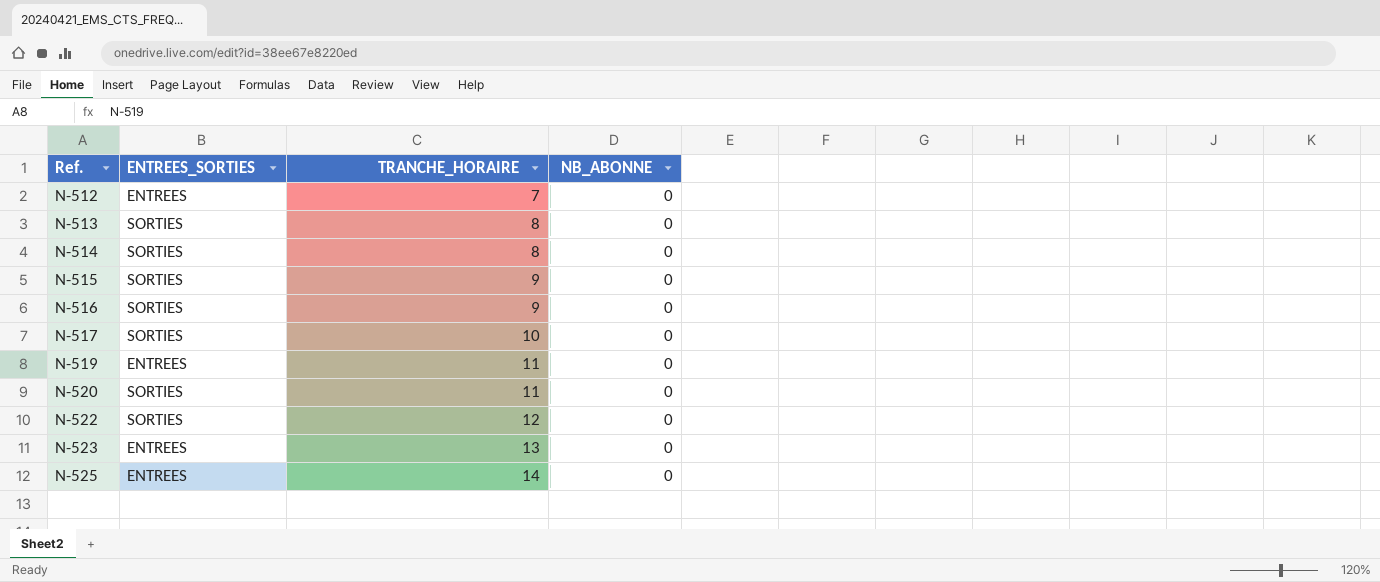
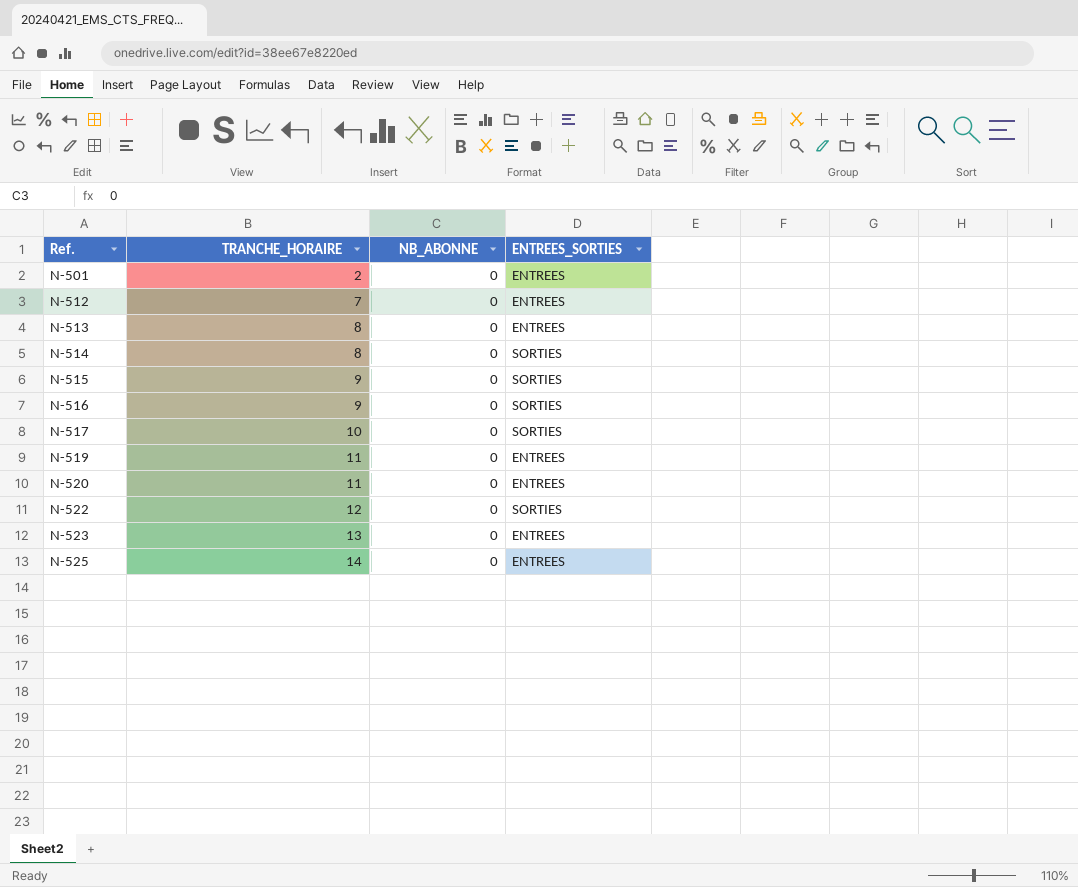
column ENTREES_SORTIES | position: 2 -> 4
row N-501: none -> 2 | 0 | ENTREES
N-513 | ENTREES_SORTIES: SORTIES -> ENTREES
N-520 | ENTREES_SORTIES: SORTIES -> ENTREES

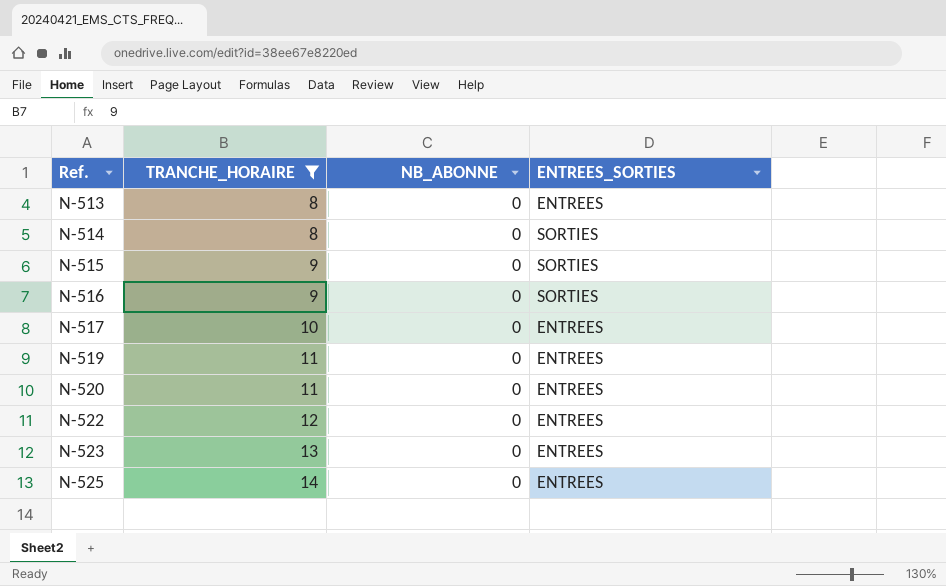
filter: none -> TRANCHE_HORAIRE >= 8
N-517 | ENTREES_SORTIES: SORTIES -> ENTREES
N-522 | ENTREES_SORTIES: SORTIES -> ENTREES

